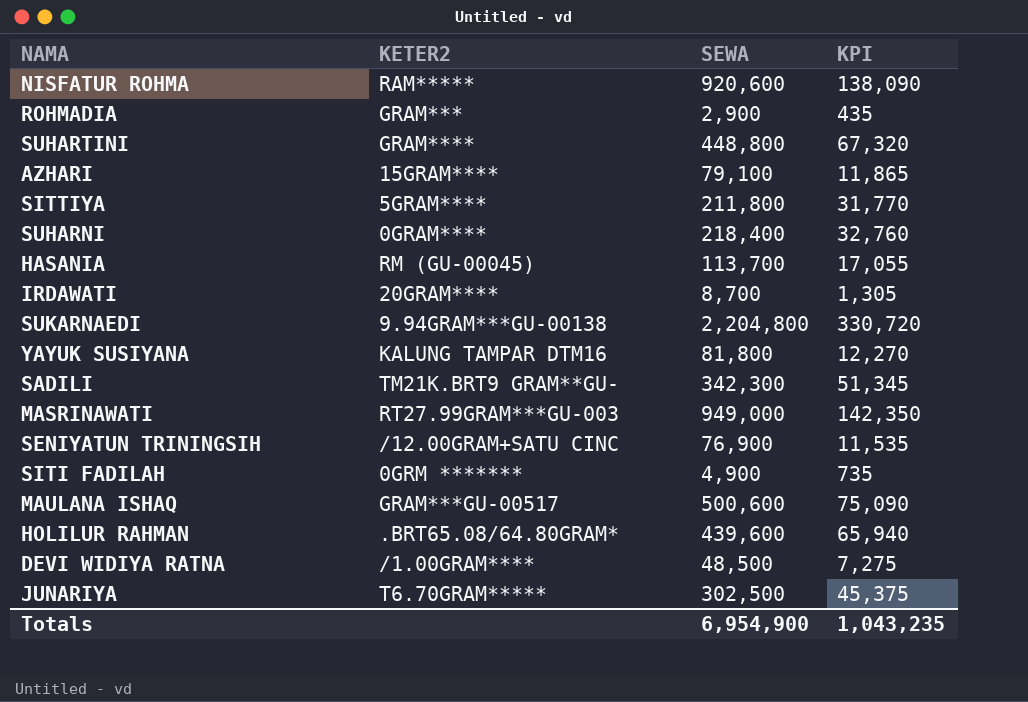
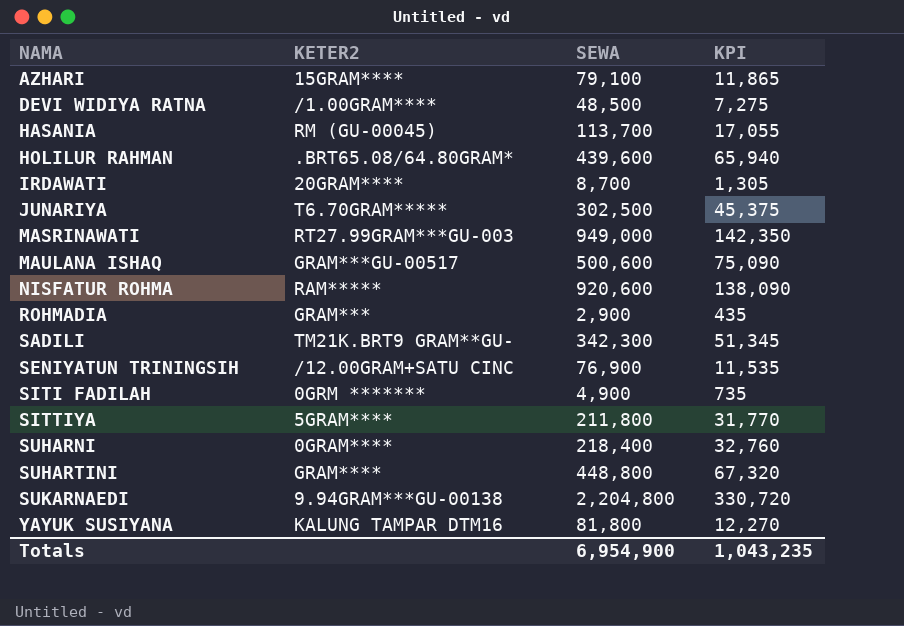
row order: none -> NAMA ascending

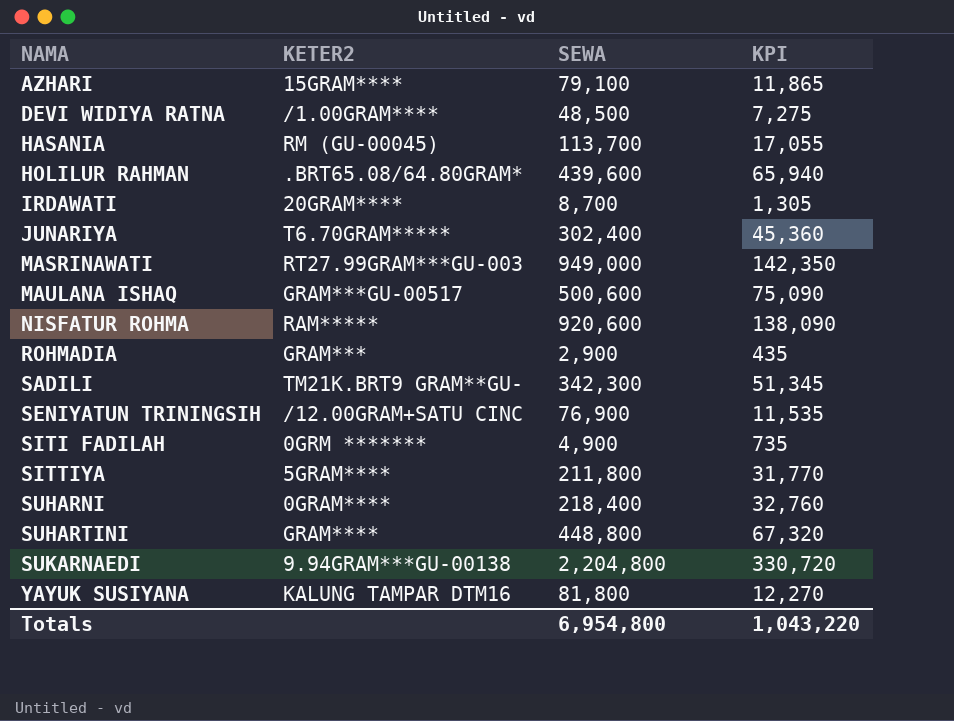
JUNARIYA | SEWA: 302,500 -> 302,400
JUNARIYA | KPI: 45,375 -> 45,360
Totals | SEWA: 6,954,900 -> 6,954,800
Totals | KPI: 1,043,235 -> 1,043,220

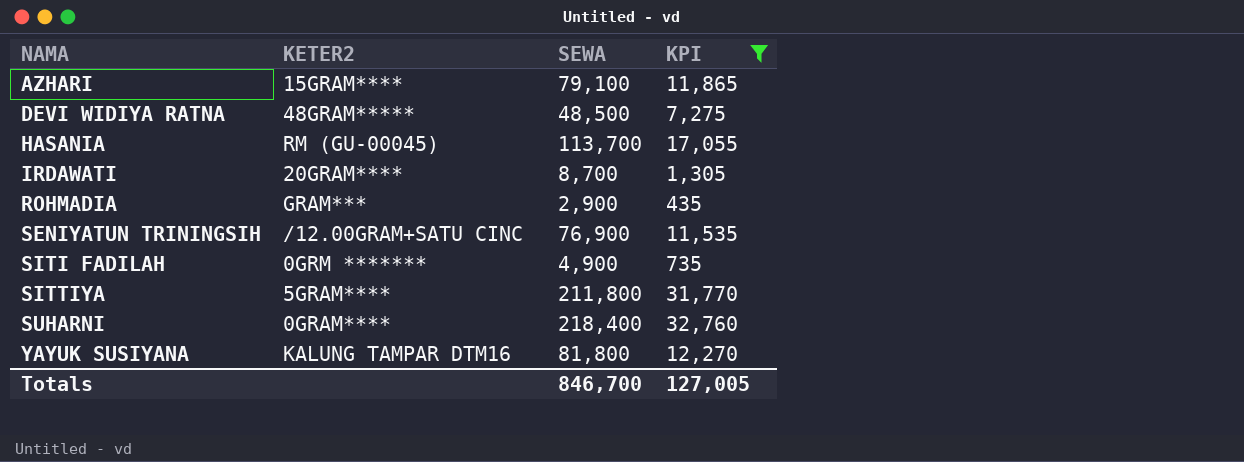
filter: none -> KPI <= 32,760
DEVI WIDIYA RATNA | KETER2: /1.00GRAM**** -> 48GRAM*****
Totals | SEWA: 6,954,800 -> 846,700
Totals | KPI: 1,043,220 -> 127,005

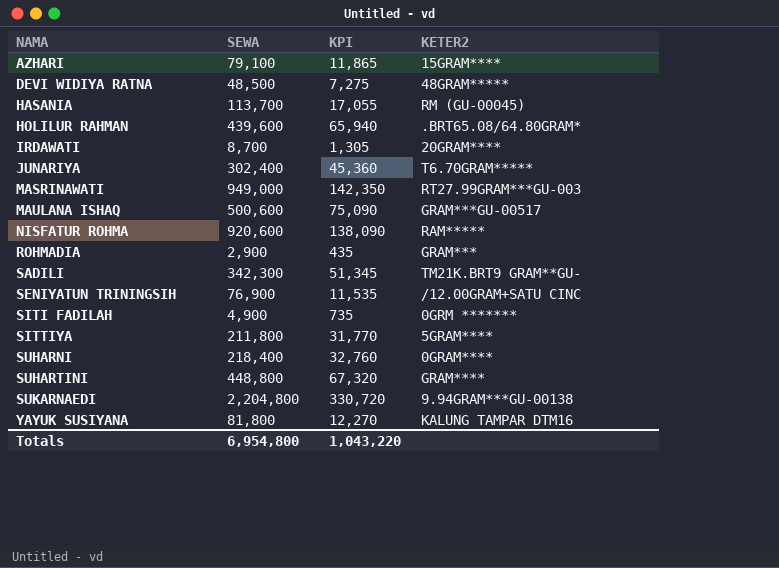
filter: KPI <= 32,760 -> none
column KETER2 | position: 2 -> 4
Totals | SEWA: 846,700 -> 6,954,800
Totals | KPI: 127,005 -> 1,043,220

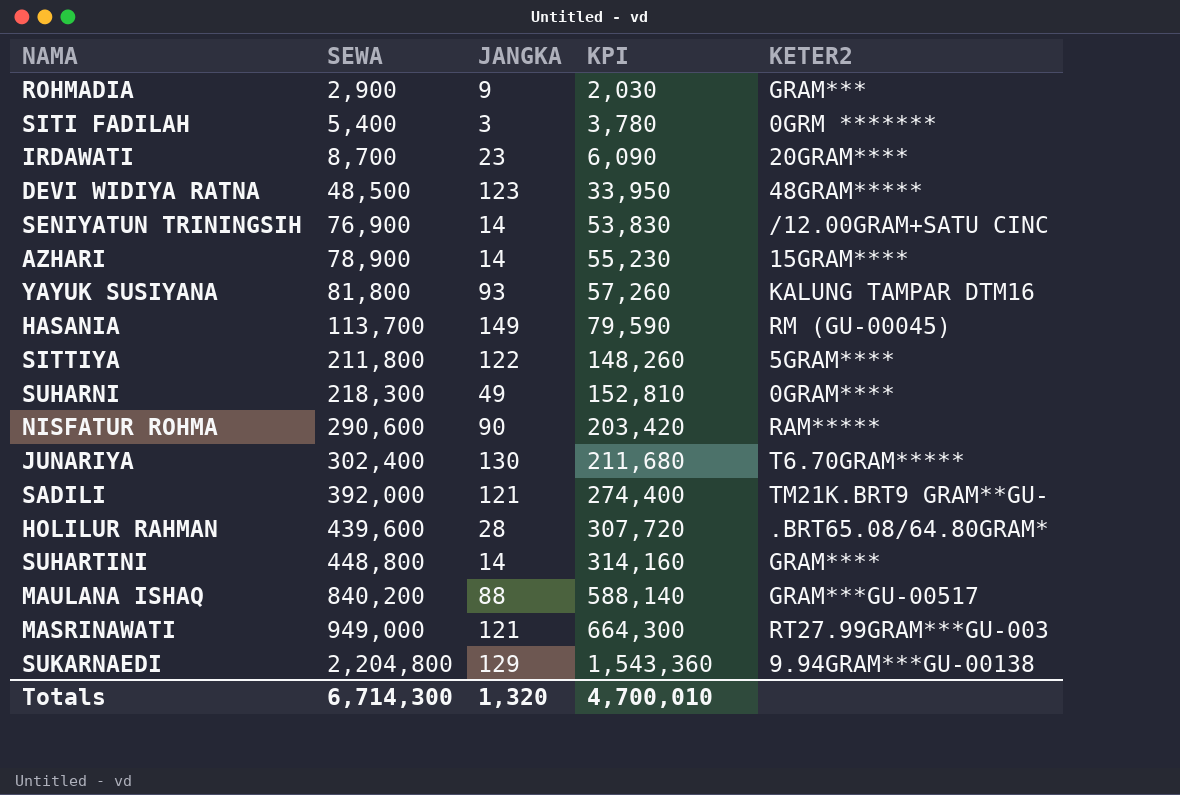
row order: NAMA ascending -> SEWA ascending
column JANGKA | position: none -> 3
column KPI | formula: [SEWA] * 0.15 -> [SEWA] * 0.7
SITI FADILAH | SEWA: 4,900 -> 5,400
AZHARI | SEWA: 79,100 -> 78,900
SUHARNI | SEWA: 218,400 -> 218,300
NISFATUR ROHMA | SEWA: 920,600 -> 290,600
SADILI | SEWA: 342,300 -> 392,000
MAULANA ISHAQ | SEWA: 500,600 -> 840,200
Totals | SEWA: 6,954,800 -> 6,714,300
Totals | KPI: 1,043,220 -> 4,700,010

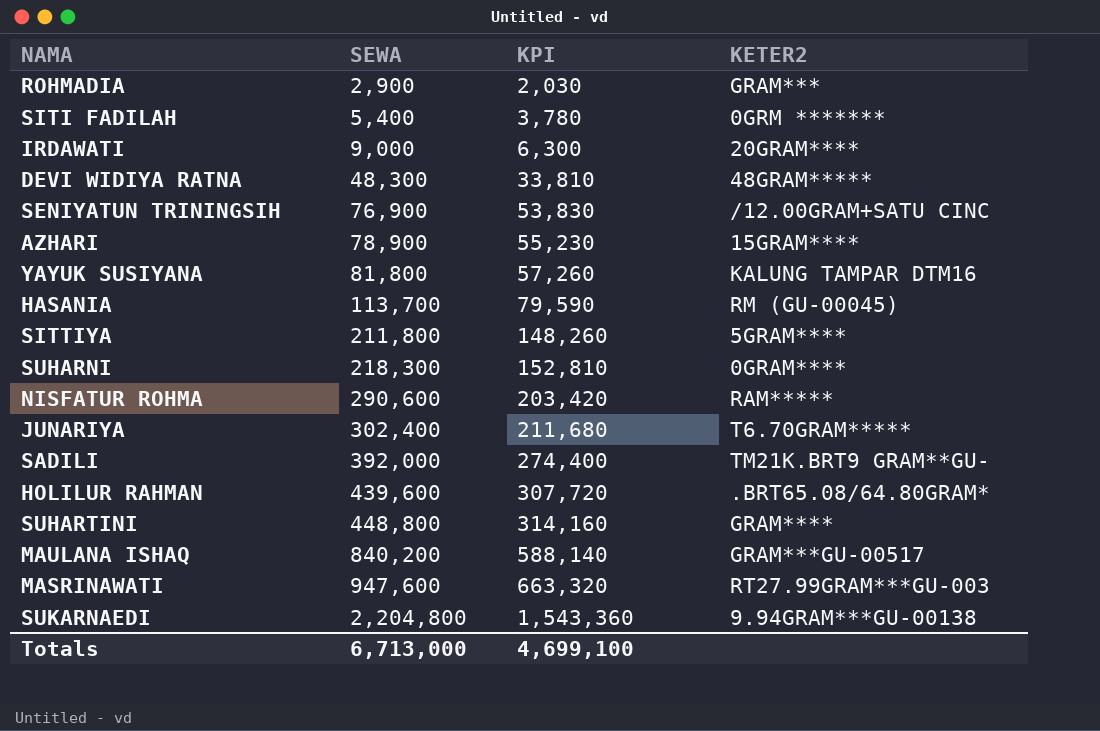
column JANGKA | position: 3 -> none
IRDAWATI | SEWA: 8,700 -> 9,000
IRDAWATI | KPI: 6,090 -> 6,300
DEVI WIDIYA RATNA | SEWA: 48,500 -> 48,300
DEVI WIDIYA RATNA | KPI: 33,950 -> 33,810
MASRINAWATI | SEWA: 949,000 -> 947,600
MASRINAWATI | KPI: 664,300 -> 663,320
Totals | SEWA: 6,714,300 -> 6,713,000
Totals | KPI: 4,700,010 -> 4,699,100

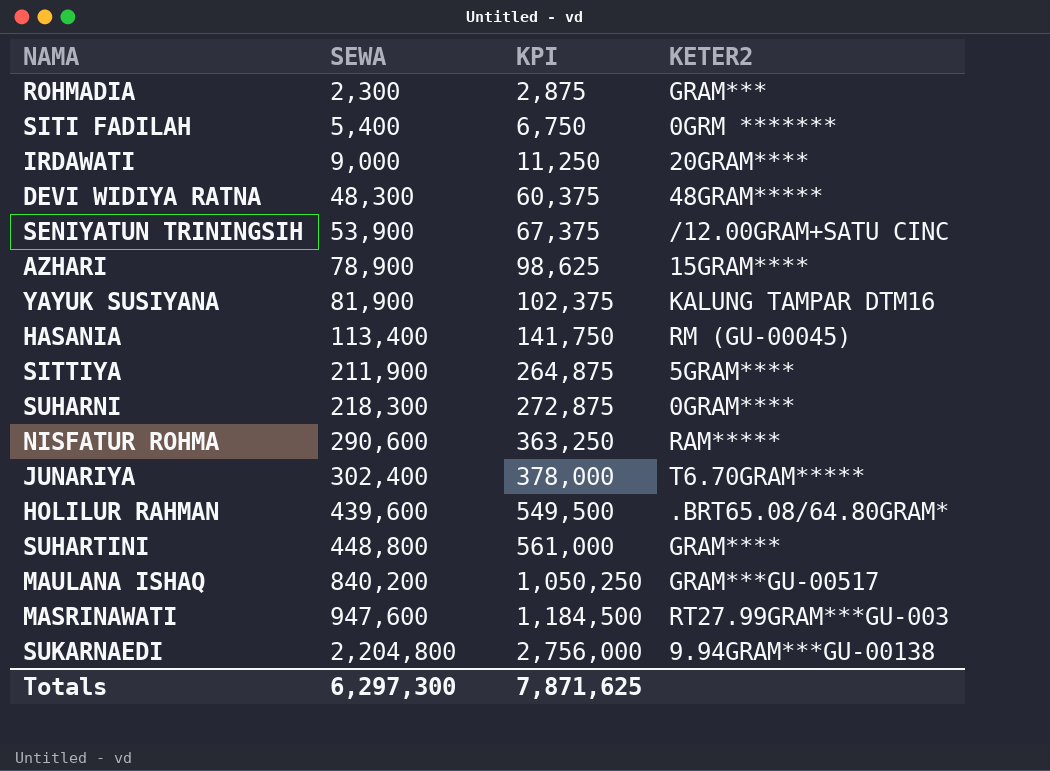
column KPI | formula: [SEWA] * 0.7 -> [SEWA] * 1.25
row SADILI: 392,000 | 274,400 | TM21K.BRT9 GRAM**GU- -> none
ROHMADIA | SEWA: 2,900 -> 2,300
SENIYATUN TRININGSIH | SEWA: 76,900 -> 53,900
YAYUK SUSIYANA | SEWA: 81,800 -> 81,900
HASANIA | SEWA: 113,700 -> 113,400
SITTIYA | SEWA: 211,800 -> 211,900
Totals | SEWA: 6,713,000 -> 6,297,300
Totals | KPI: 4,699,100 -> 7,871,625

